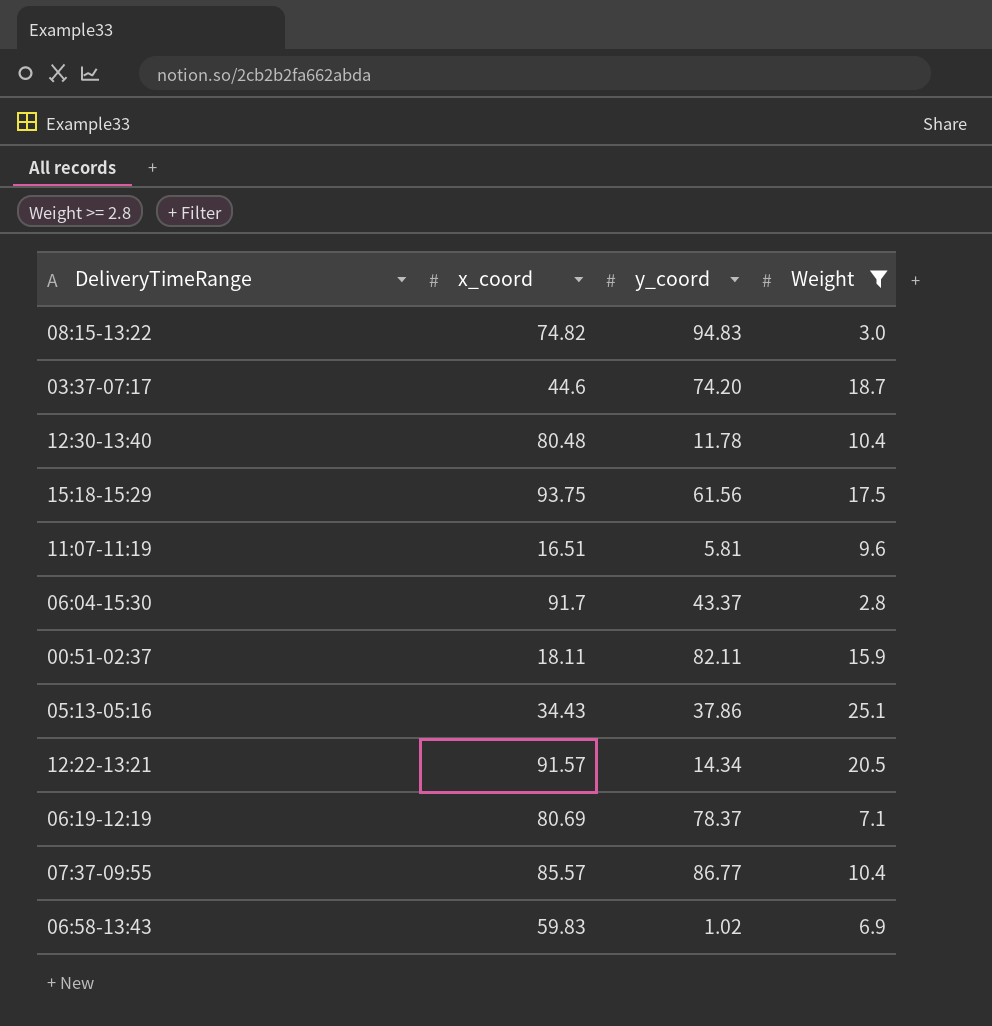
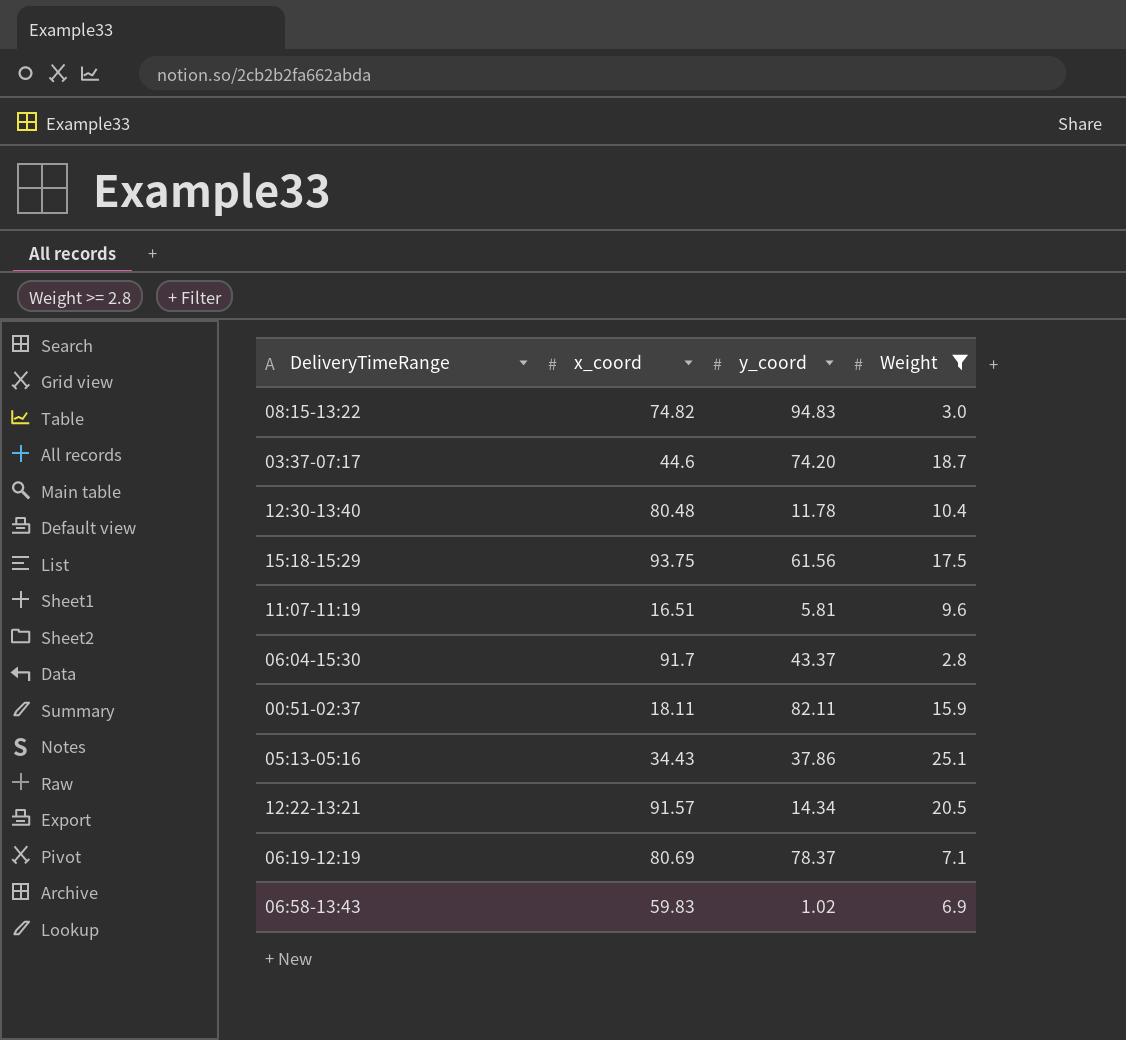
row 07:37-09:55: 85.57 | 86.77 | 10.4 -> none

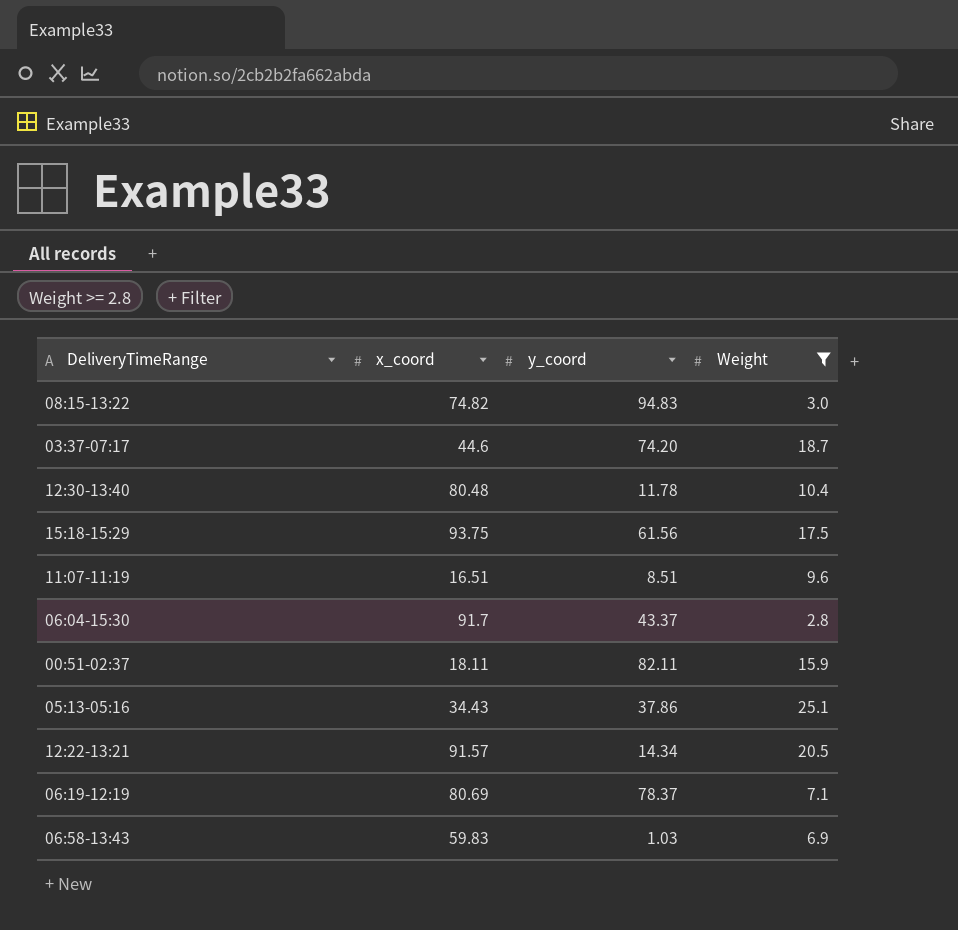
11:07-11:19 | y_coord: 5.81 -> 8.51
06:58-13:43 | y_coord: 1.02 -> 1.03

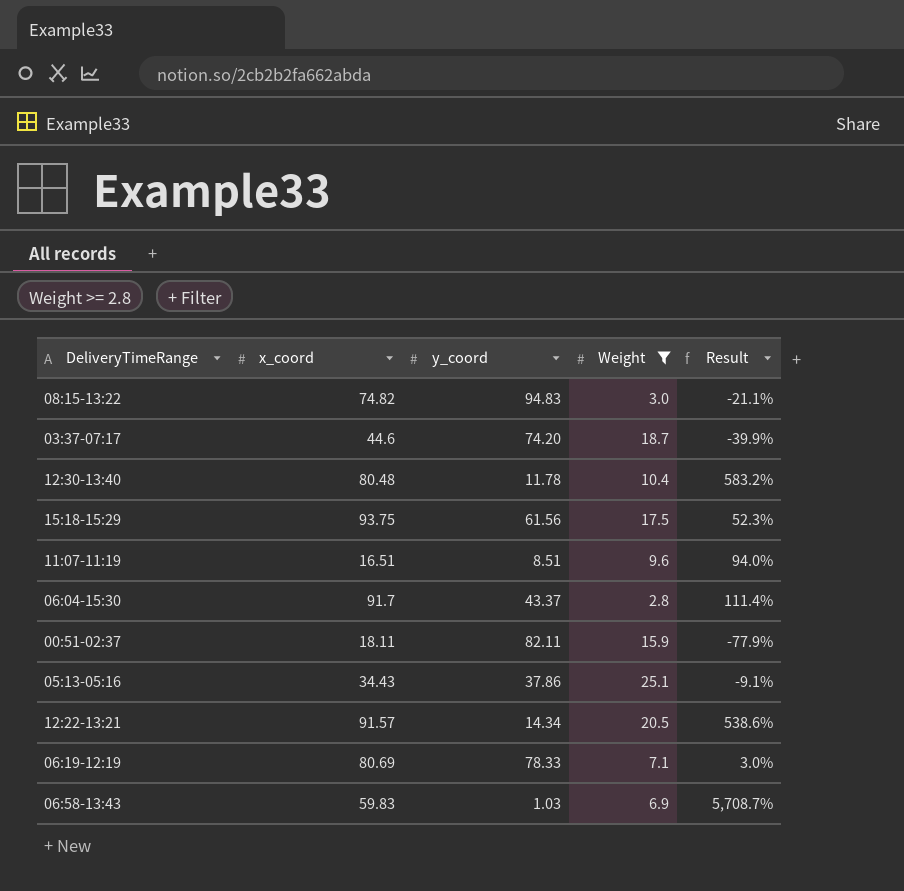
column Result | formula: none -> ([x_coord] - [y_coord]) / [y_coord]
06:19-12:19 | y_coord: 78.37 -> 78.33

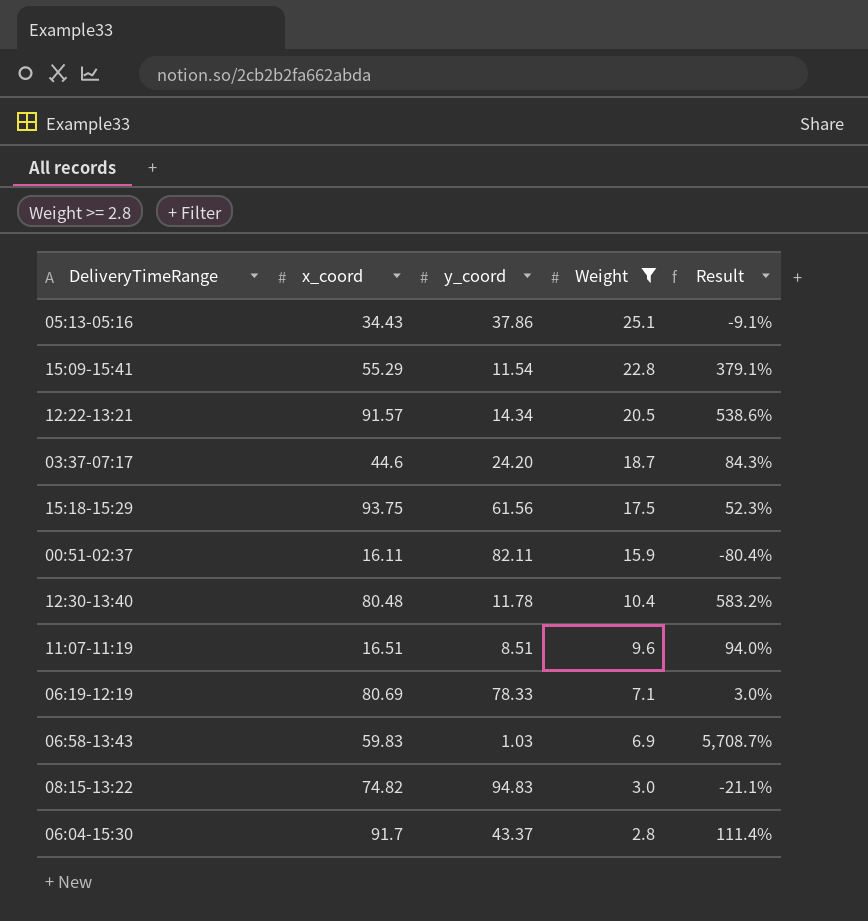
row order: none -> Weight descending
row 15:09-15:41: none -> 55.29 | 11.54 | 22.8 | 379.1%
03:37-07:17 | y_coord: 74.20 -> 24.20
03:37-07:17 | Result: -39.9% -> 84.3%
00:51-02:37 | x_coord: 18.11 -> 16.11
00:51-02:37 | Result: -77.9% -> -80.4%

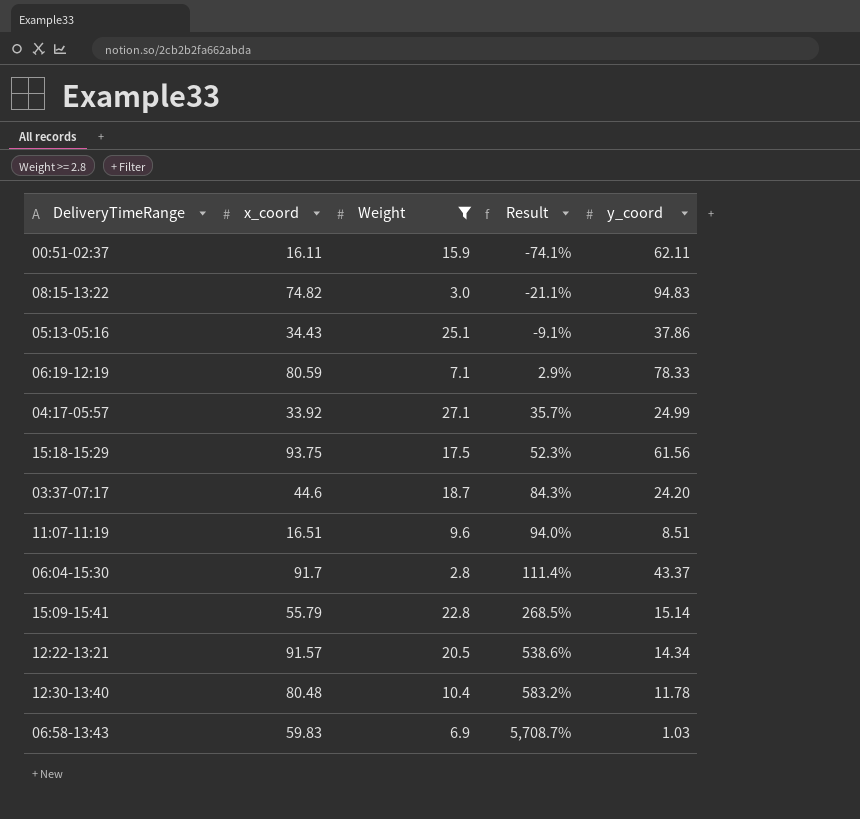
row order: Weight descending -> Result ascending
column y_coord | position: 3 -> 5
00:51-02:37 | Result: -80.4% -> -74.1%
00:51-02:37 | y_coord: 82.11 -> 62.11
06:19-12:19 | x_coord: 80.69 -> 80.59
06:19-12:19 | Result: 3.0% -> 2.9%
row 04:17-05:57: none -> 33.92 | 27.1 | 35.7% | 24.99
15:09-15:41 | x_coord: 55.29 -> 55.79
15:09-15:41 | Result: 379.1% -> 268.5%
15:09-15:41 | y_coord: 11.54 -> 15.14

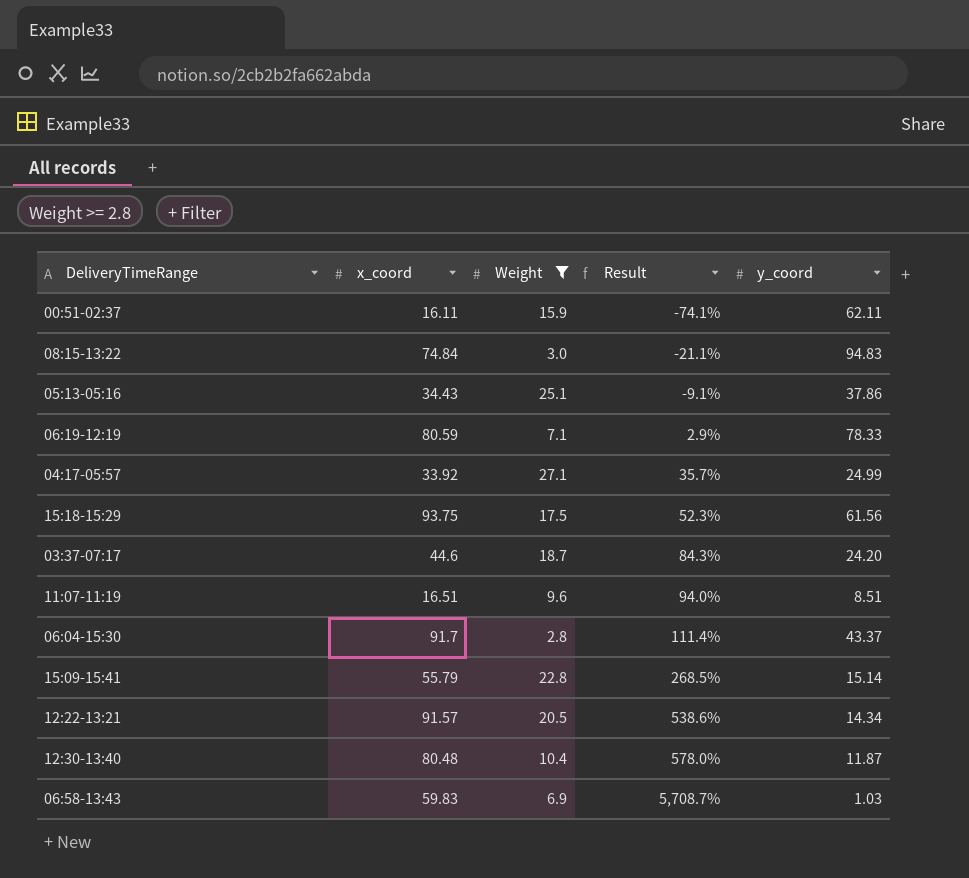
08:15-13:22 | x_coord: 74.82 -> 74.84
12:30-13:40 | Result: 583.2% -> 578.0%
12:30-13:40 | y_coord: 11.78 -> 11.87

